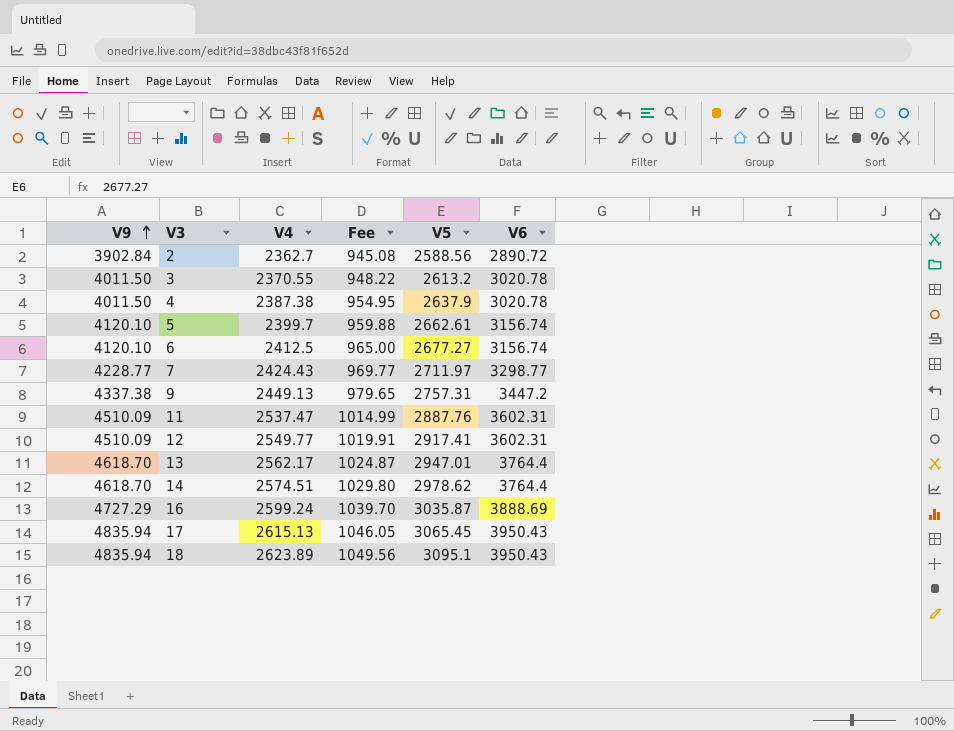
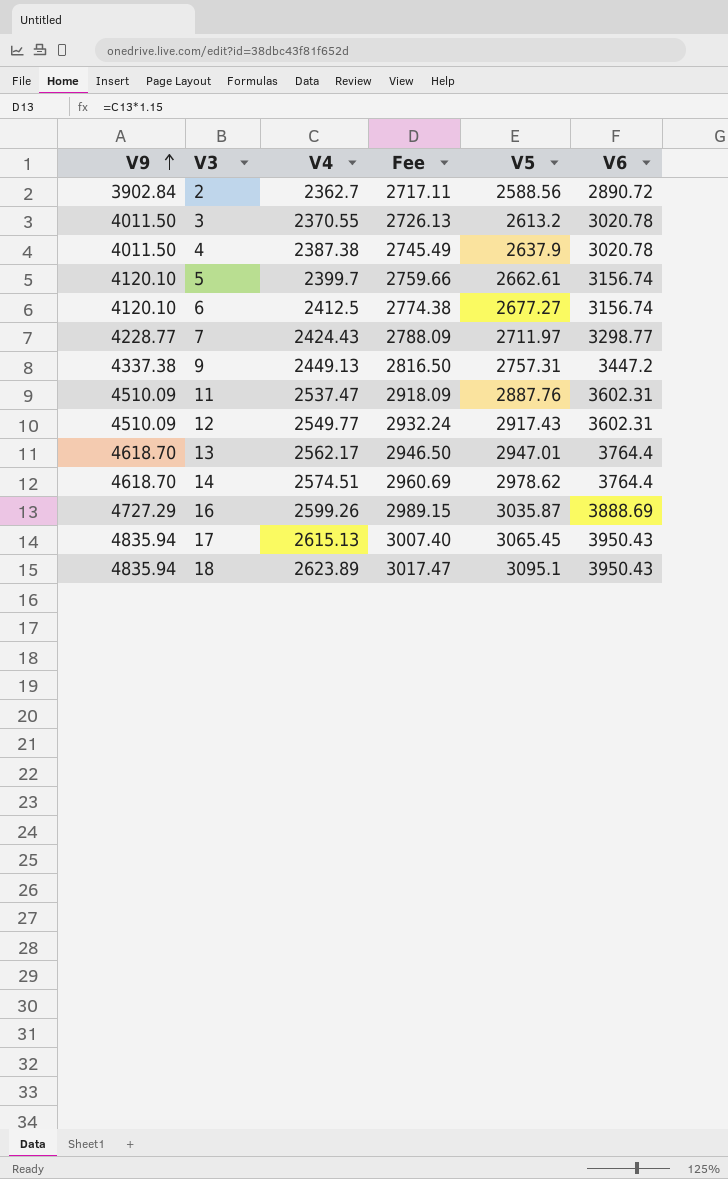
column Fee | formula: [V4] * 0.4 -> [V4] * 1.15
12 | V5: 2917.41 -> 2917.43
16 | V4: 2599.24 -> 2599.26

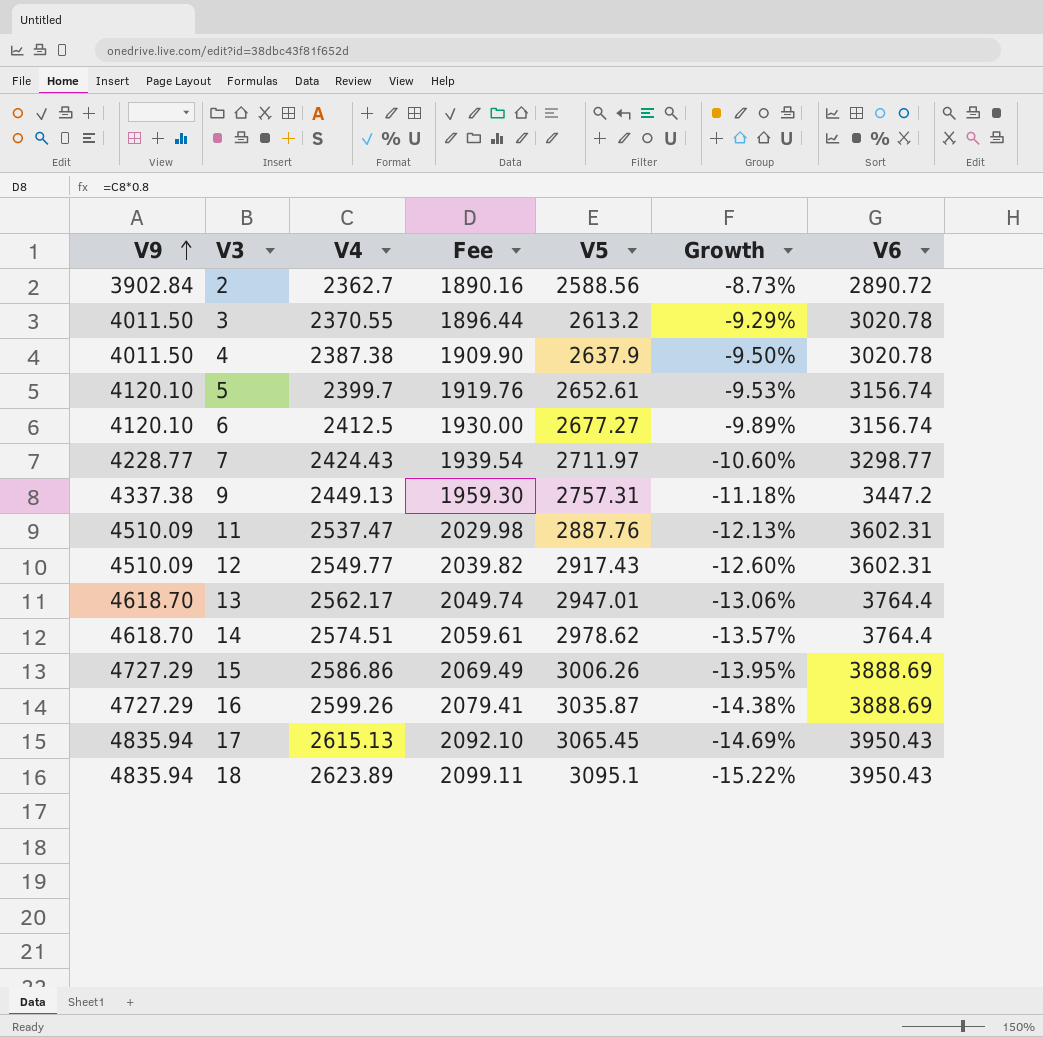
column Fee | formula: [V4] * 1.15 -> [V4] * 0.8
column Growth | formula: none -> ([V4] - [V5]) / [V5]
5 | V5: 2662.61 -> 2652.61
row 15: none -> 4727.29 | 2586.86 | 2069.49 | 3006.26 | -13.95% | 3888.69

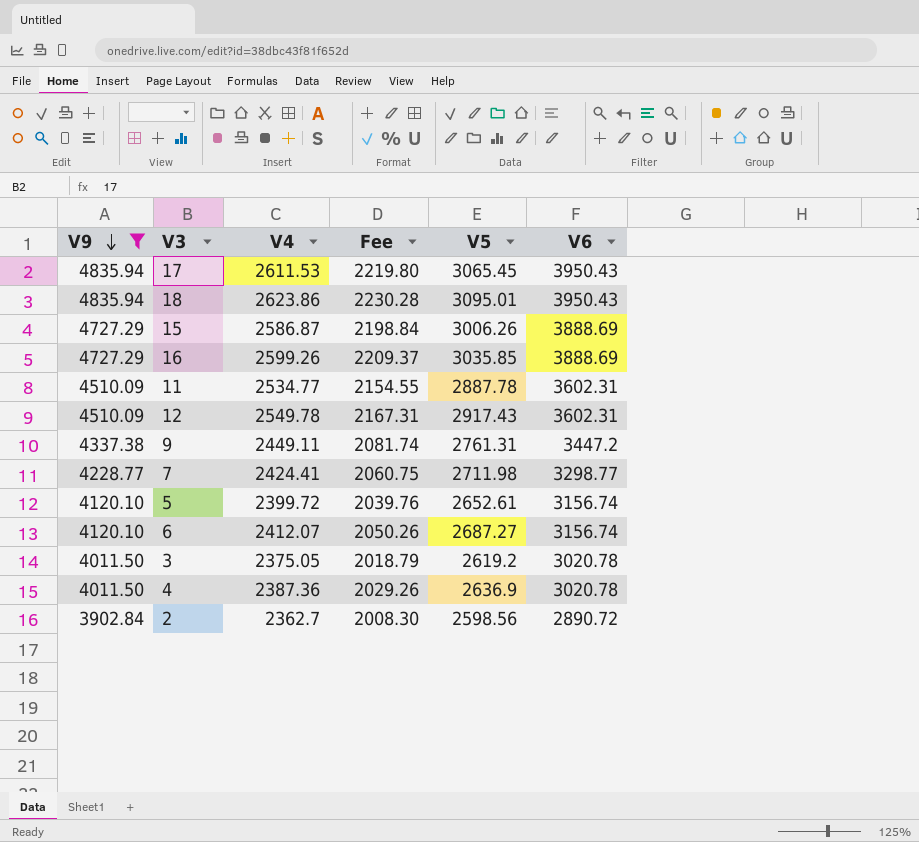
filter: none -> V9 != 4618.70
row order: V9 ascending -> V9 descending
column Growth | formula: ([V4] - [V5]) / [V5] -> none
column Fee | formula: [V4] * 0.8 -> [V4] * 0.85
17 | V4: 2615.13 -> 2611.53
18 | V4: 2623.89 -> 2623.86
18 | V5: 3095.1 -> 3095.01
15 | V4: 2586.86 -> 2586.87
16 | V5: 3035.87 -> 3035.85
11 | V4: 2537.47 -> 2534.77
11 | V5: 2887.76 -> 2887.78
12 | V4: 2549.77 -> 2549.78
9 | V4: 2449.13 -> 2449.11
9 | V5: 2757.31 -> 2761.31
7 | V4: 2424.43 -> 2424.41
7 | V5: 2711.97 -> 2711.98
5 | V4: 2399.7 -> 2399.72
6 | V4: 2412.5 -> 2412.07
6 | V5: 2677.27 -> 2687.27
3 | V4: 2370.55 -> 2375.05
3 | V5: 2613.2 -> 2619.2
4 | V4: 2387.38 -> 2387.36
4 | V5: 2637.9 -> 2636.9
2 | V5: 2588.56 -> 2598.56

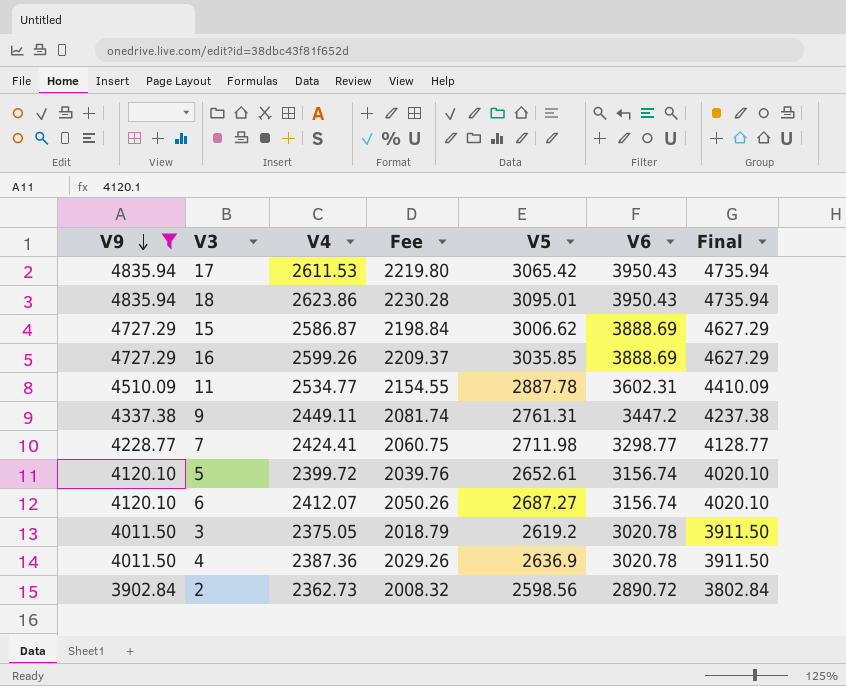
column Final | formula: none -> [V9] - 100
row 12: 4510.09 | 2549.78 | 2167.31 | 2917.43 | 3602.31 -> none
17 | V5: 3065.45 -> 3065.42
15 | V5: 3006.26 -> 3006.62
2 | V4: 2362.7 -> 2362.73
2 | Fee: 2008.30 -> 2008.32

